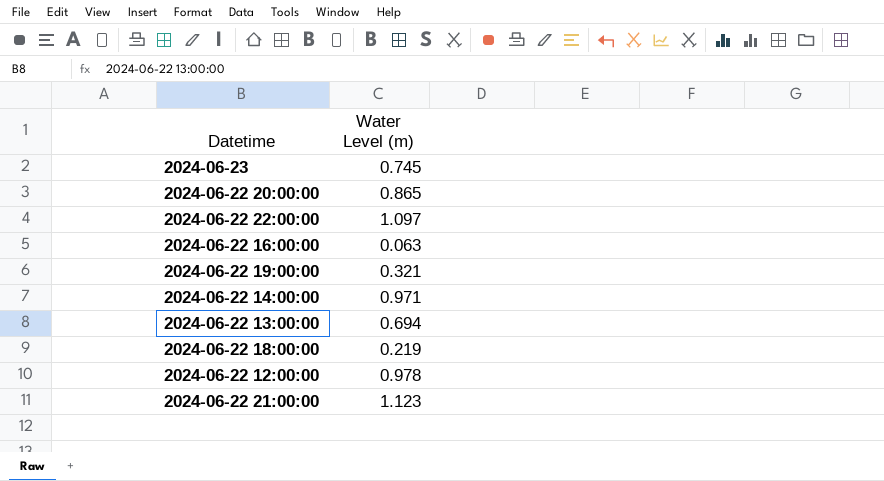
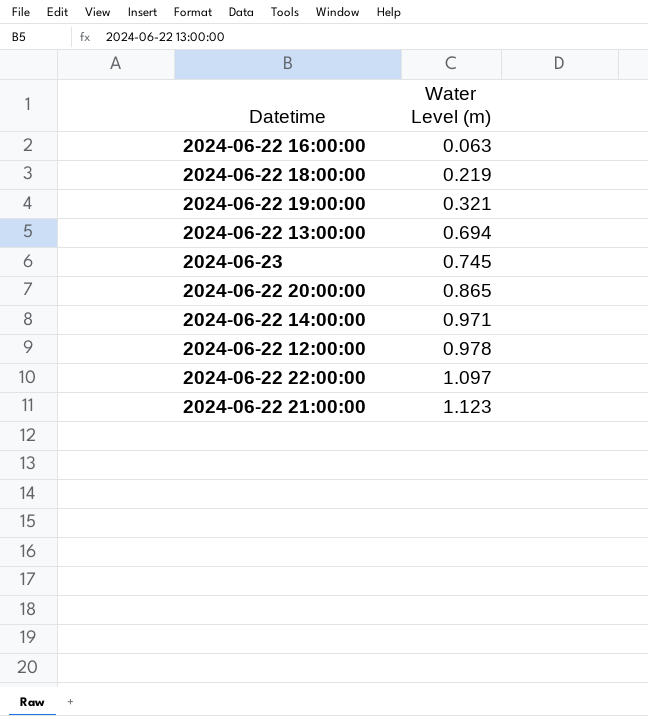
row order: none -> Water Level (m) ascending

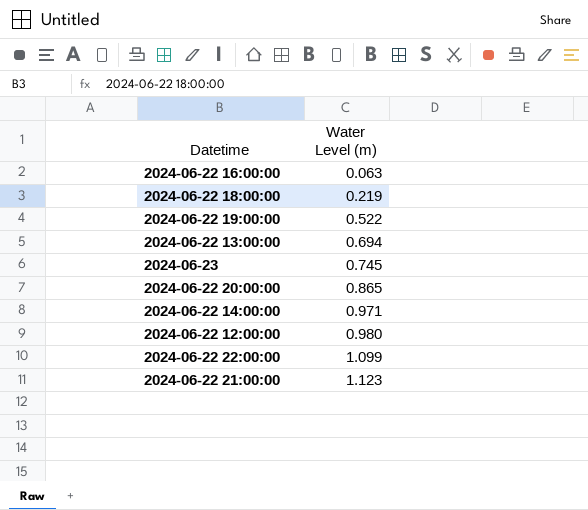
2024-06-22 19:00:00 | Water Level (m): 0.321 -> 0.522
2024-06-22 12:00:00 | Water Level (m): 0.978 -> 0.980
2024-06-22 22:00:00 | Water Level (m): 1.097 -> 1.099

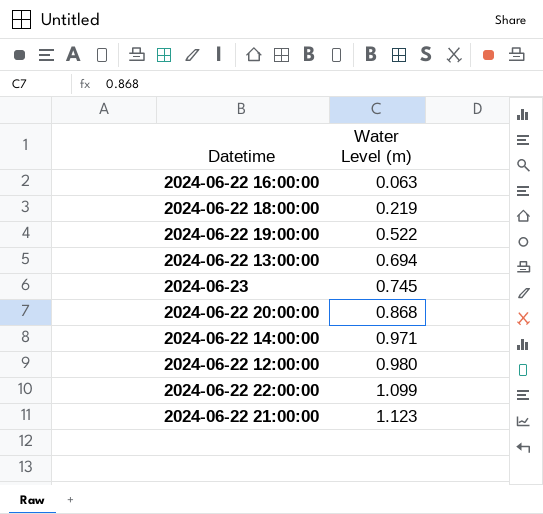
2024-06-22 20:00:00 | Water Level (m): 0.865 -> 0.868

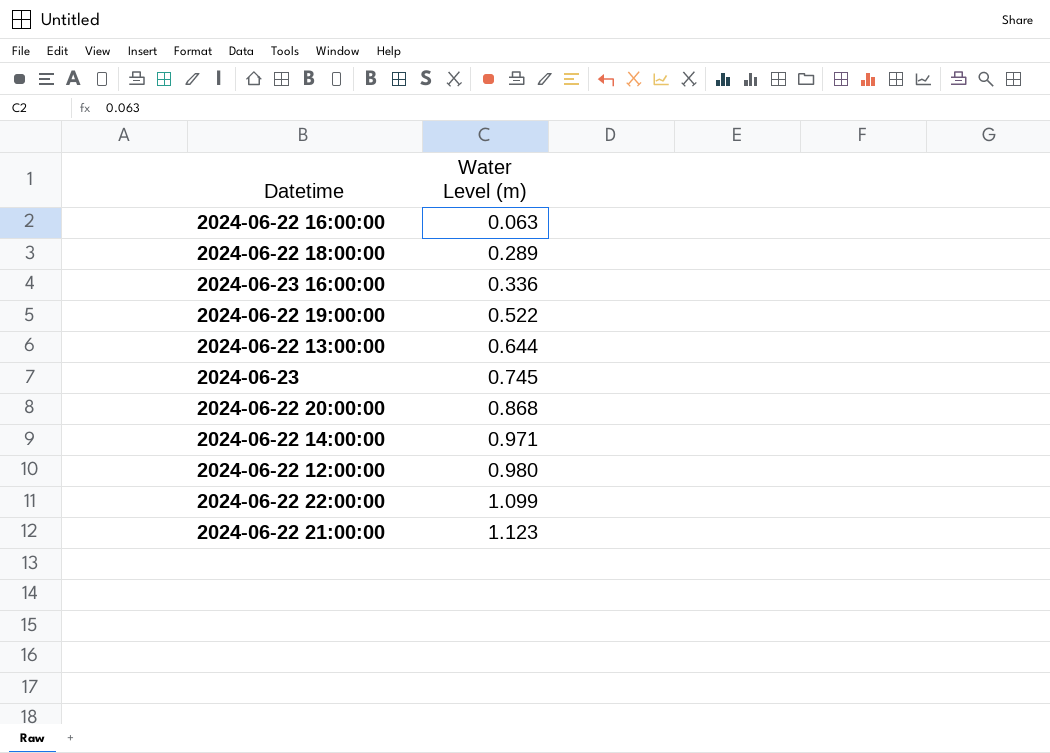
2024-06-22 18:00:00 | Water Level (m): 0.219 -> 0.289
row 2024-06-23 16:00:00: none -> 0.336
2024-06-22 13:00:00 | Water Level (m): 0.694 -> 0.644

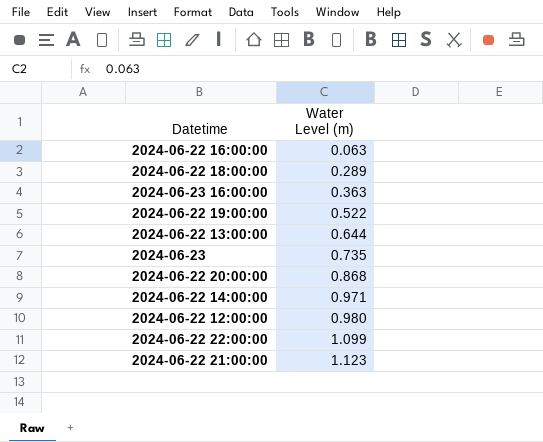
2024-06-23 16:00:00 | Water Level (m): 0.336 -> 0.363
2024-06-23 | Water Level (m): 0.745 -> 0.735

